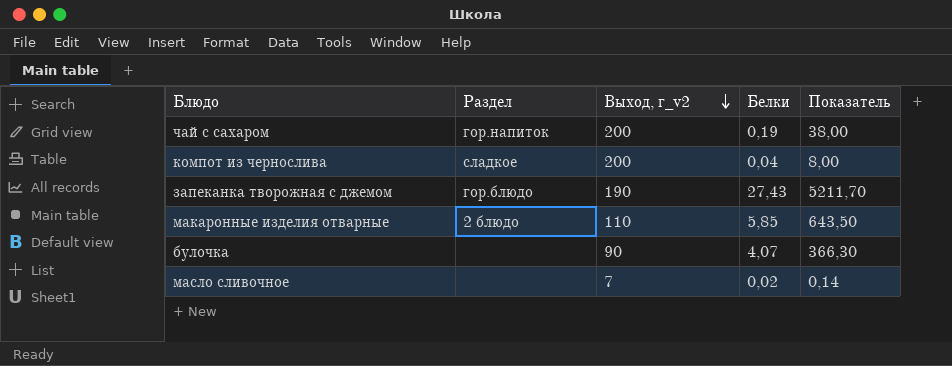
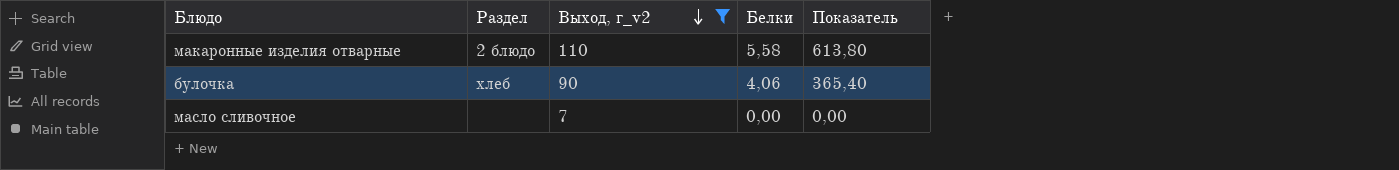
filter: none -> Выход, г_v2 <= 110
макаронные изделия отварные | Белки: 5,85 -> 5,58
макаронные изделия отварные | Показатель: 643,50 -> 613,80
булочка | Раздел: none -> хлеб
булочка | Белки: 4,07 -> 4,06
булочка | Показатель: 366,30 -> 365,40
масло сливочное | Белки: 0,02 -> 0,00
масло сливочное | Показатель: 0,14 -> 0,00

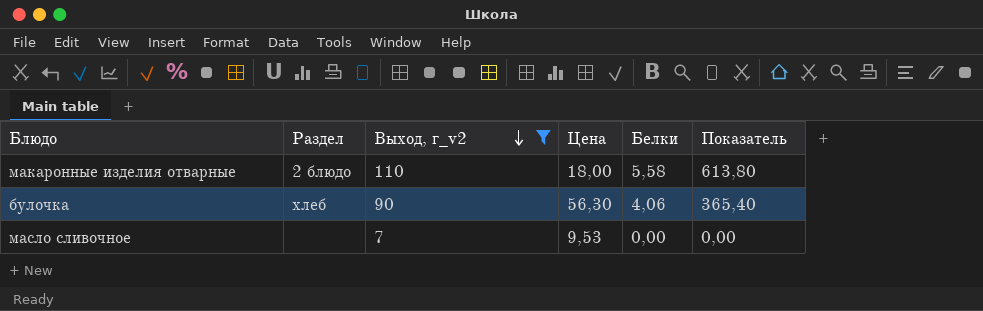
column Цена | position: none -> 4

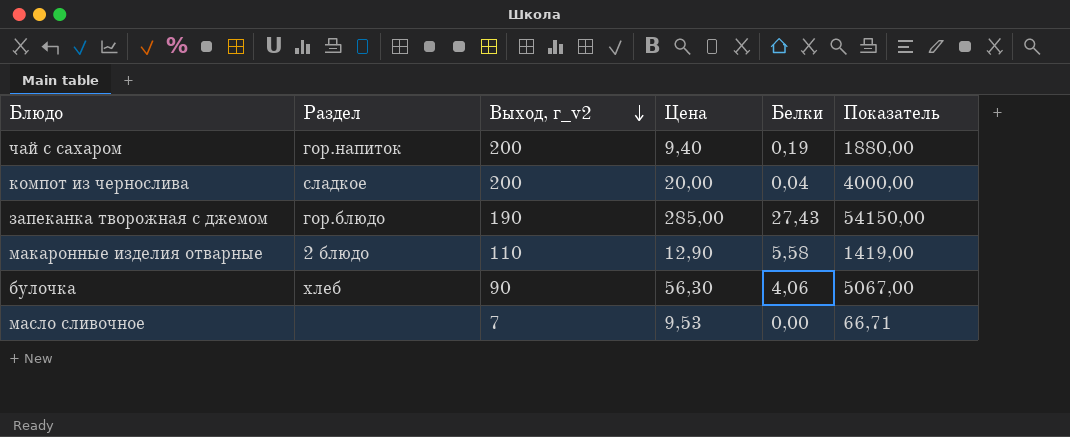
filter: Выход, г_v2 <= 110 -> none
column Показатель | formula: [Выход, г_v2] * [Белки] -> [Выход, г_v2] * [Цена]
макаронные изделия отварные | Цена: 18,00 -> 12,90

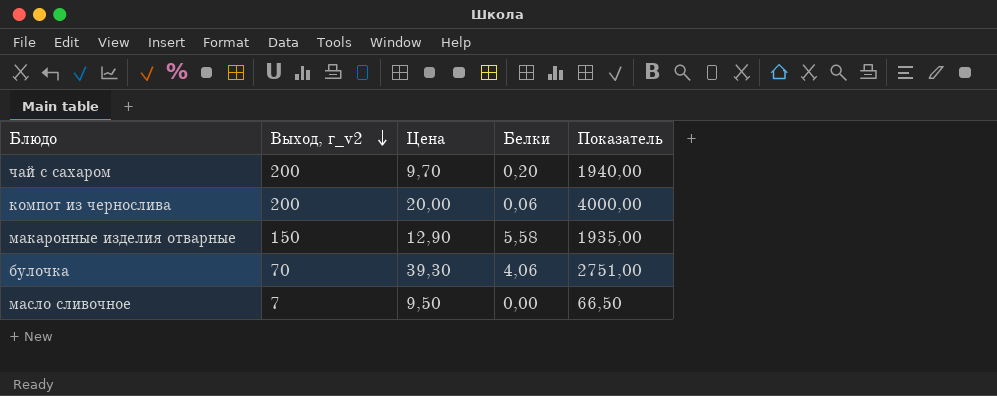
column Раздел | position: 2 -> none
row запеканка творожная с джемом: гор.блюдо | 190 | 285,00 | 27,43 | 54150,00 -> none
чай с сахаром | Цена: 9,40 -> 9,70
чай с сахаром | Белки: 0,19 -> 0,20
чай с сахаром | Показатель: 1880,00 -> 1940,00
компот из чернослива | Белки: 0,04 -> 0,06
макаронные изделия отварные | Выход, г_v2: 110 -> 150
макаронные изделия отварные | Показатель: 1419,00 -> 1935,00
булочка | Выход, г_v2: 90 -> 70
булочка | Цена: 56,30 -> 39,30
булочка | Показатель: 5067,00 -> 2751,00
масло сливочное | Цена: 9,53 -> 9,50
масло сливочное | Показатель: 66,71 -> 66,50

